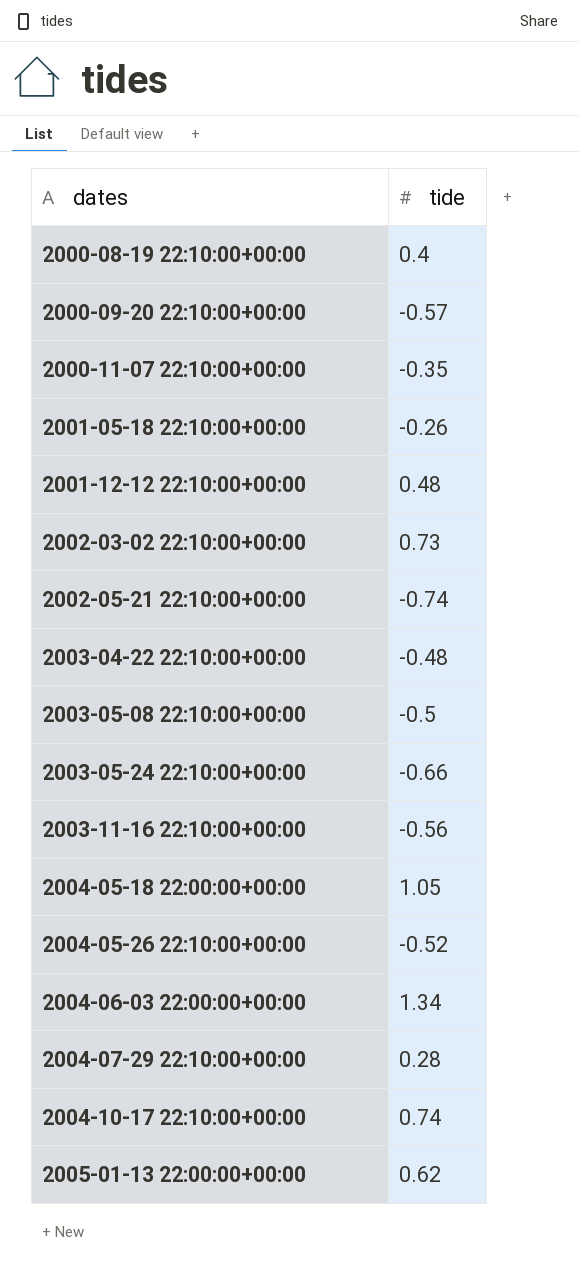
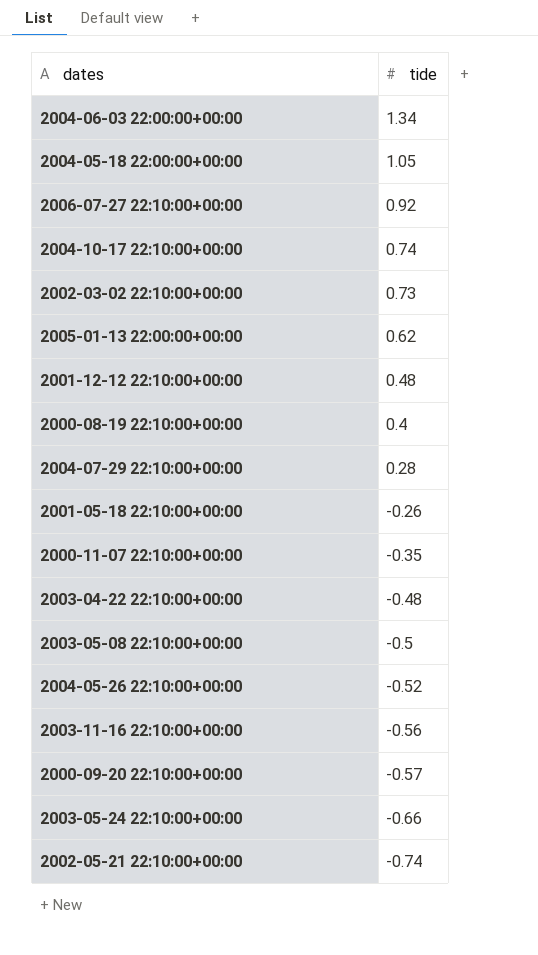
row order: dates ascending -> tide descending
row 2006-07-27 22:10:00+00:00: none -> 0.92

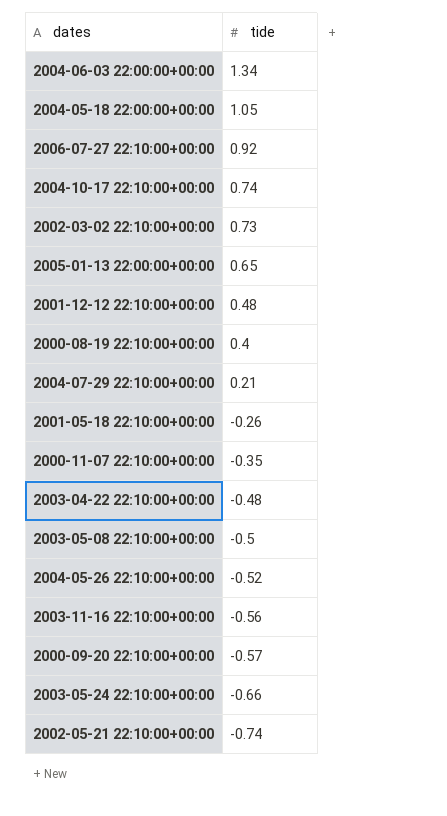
2005-01-13 22:00:00+00:00 | tide: 0.62 -> 0.65
2004-07-29 22:10:00+00:00 | tide: 0.28 -> 0.21

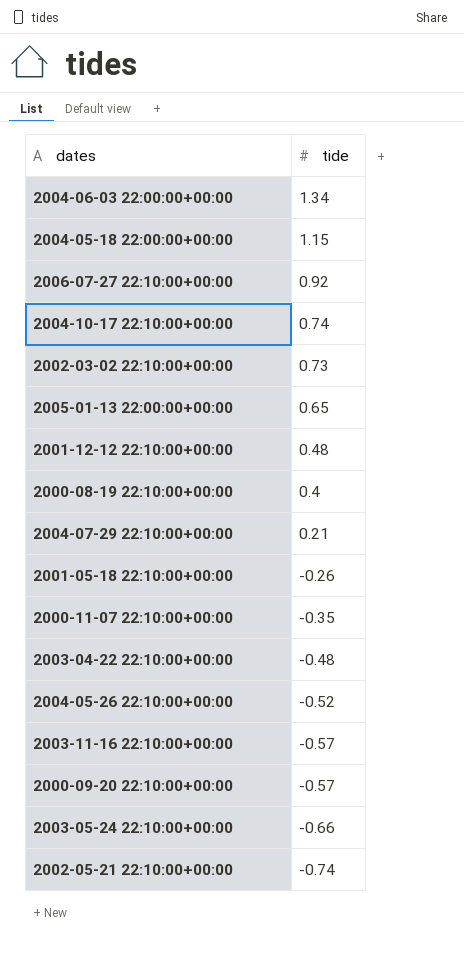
row 2003-05-08 22:10:00+00:00: -0.5 -> none
2004-05-18 22:00:00+00:00 | tide: 1.05 -> 1.15
2003-11-16 22:10:00+00:00 | tide: -0.56 -> -0.57

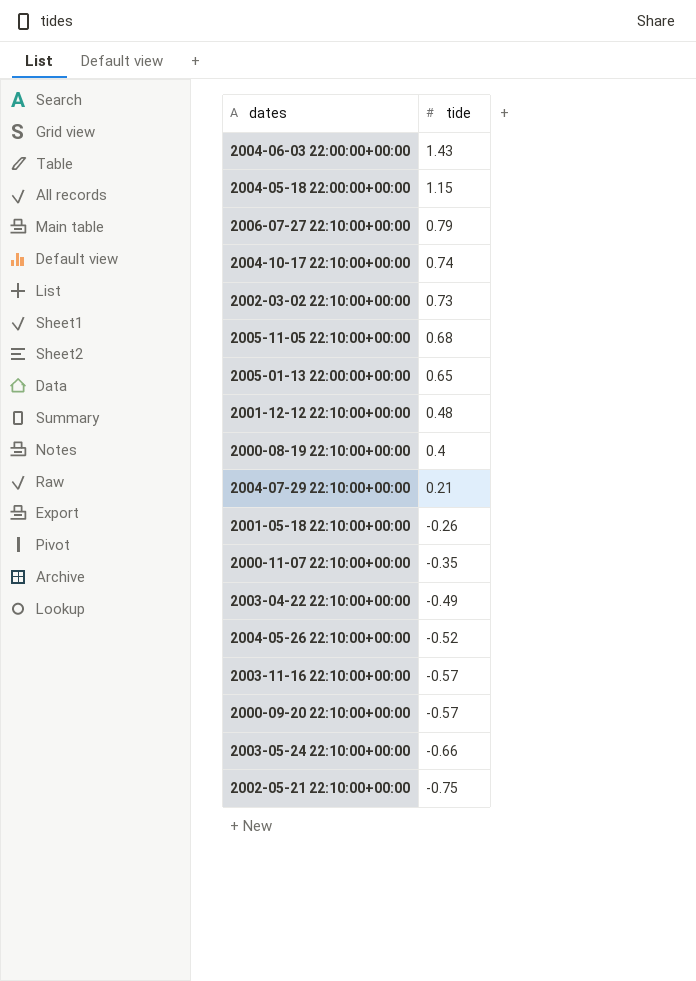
2004-06-03 22:00:00+00:00 | tide: 1.34 -> 1.43
2006-07-27 22:10:00+00:00 | tide: 0.92 -> 0.79
row 2005-11-05 22:10:00+00:00: none -> 0.68
2003-04-22 22:10:00+00:00 | tide: -0.48 -> -0.49
2002-05-21 22:10:00+00:00 | tide: -0.74 -> -0.75

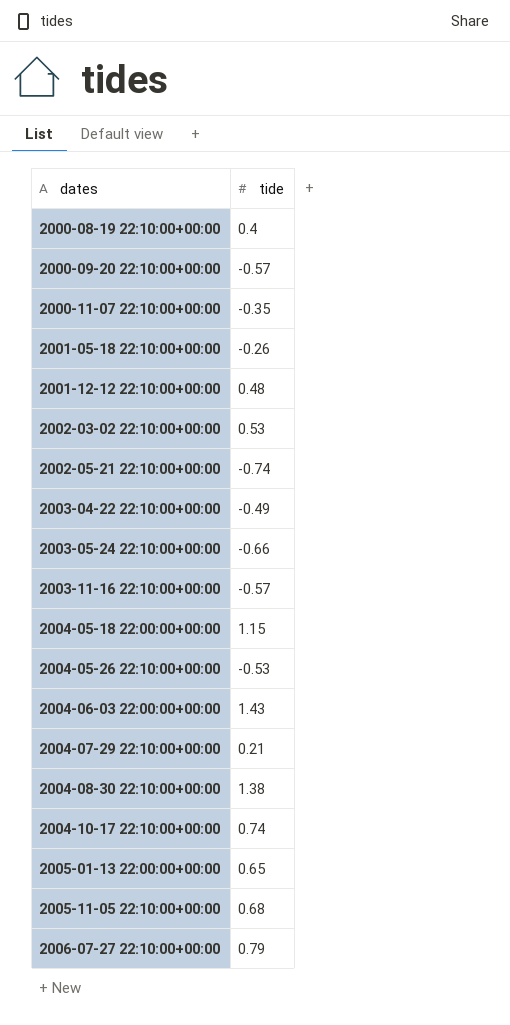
row order: tide descending -> dates ascending
2002-03-02 22:10:00+00:00 | tide: 0.73 -> 0.53
2002-05-21 22:10:00+00:00 | tide: -0.75 -> -0.74
2004-05-26 22:10:00+00:00 | tide: -0.52 -> -0.53
row 2004-08-30 22:10:00+00:00: none -> 1.38

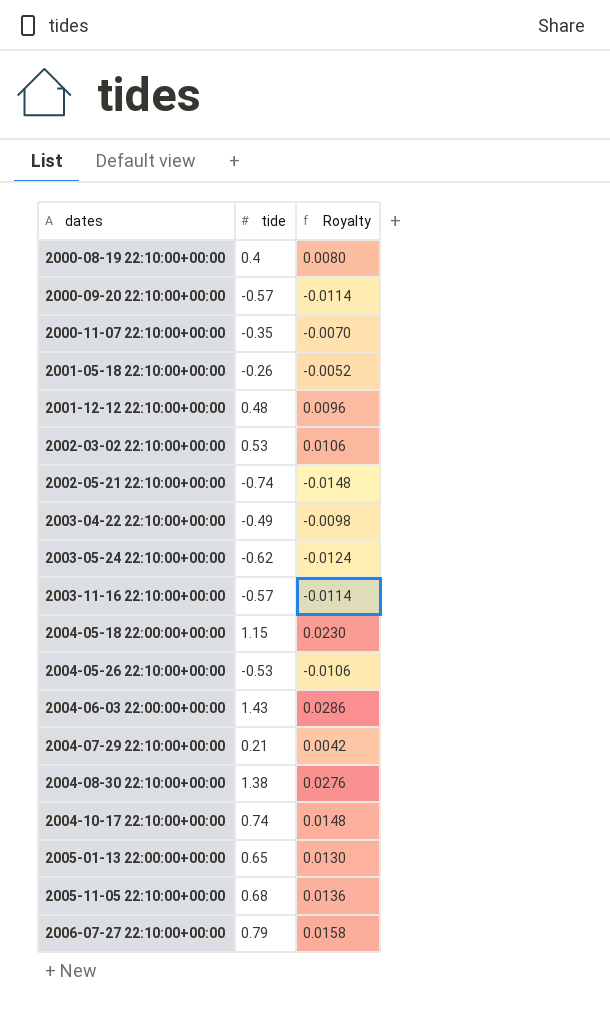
column Royalty | formula: none -> [tide] * 0.02
2003-05-24 22:10:00+00:00 | tide: -0.66 -> -0.62

